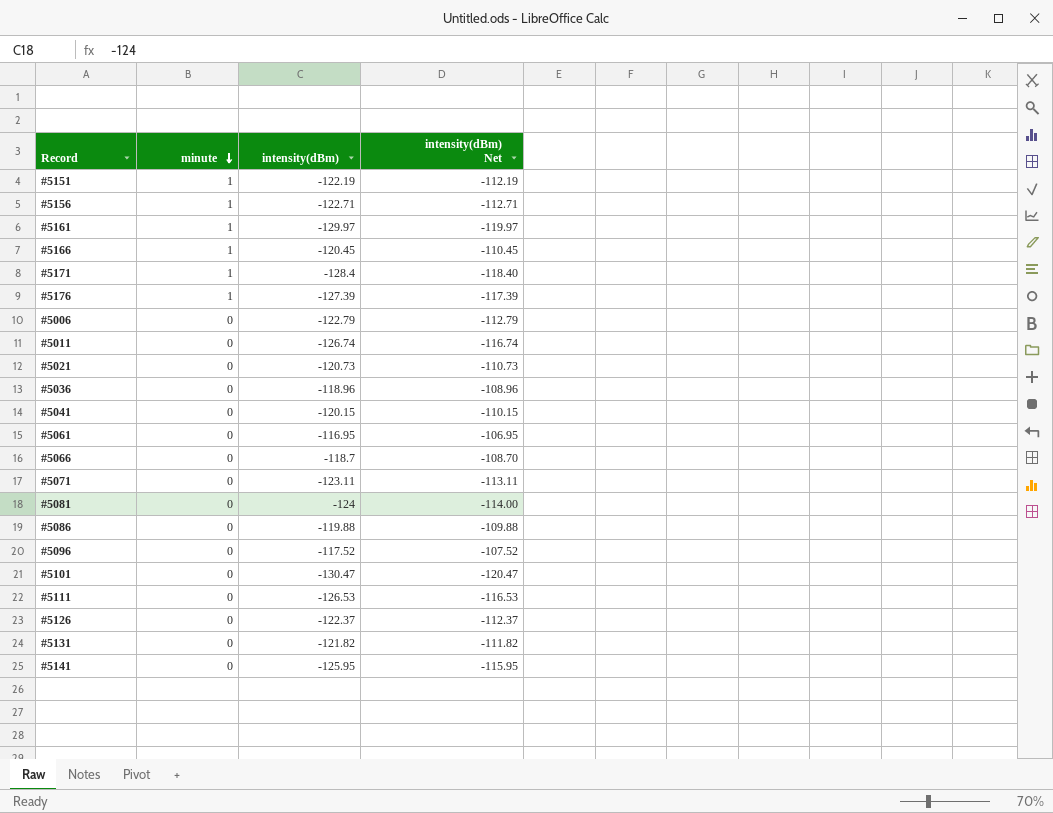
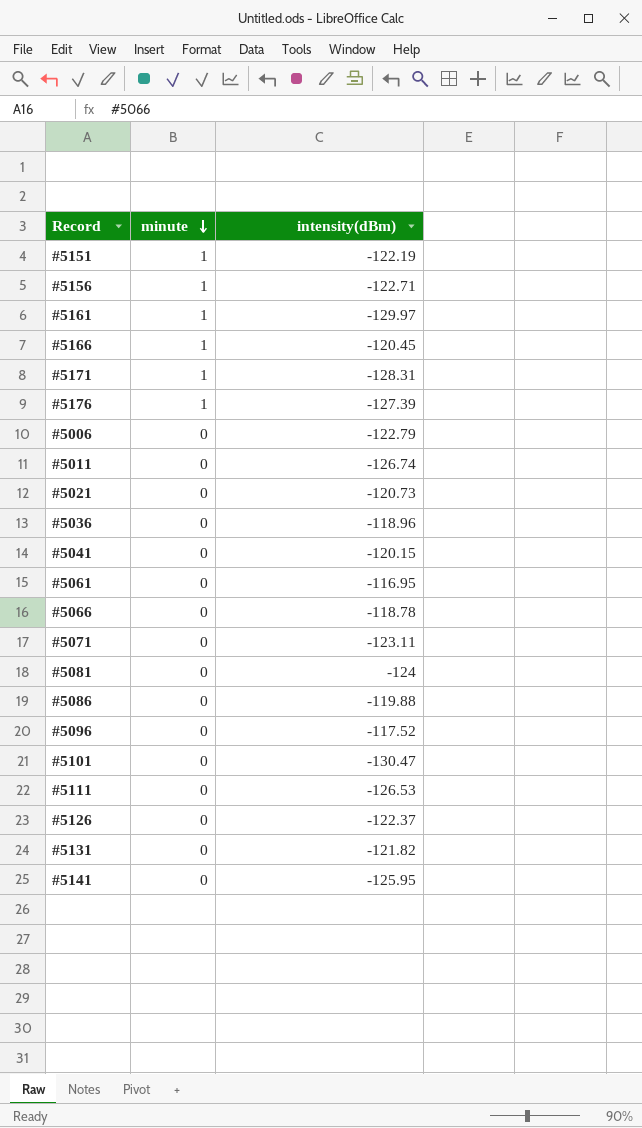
column intensity(dBm) Net | formula: [intensity(dBm)] + 10 -> none
#5171 | intensity(dBm): -128.4 -> -128.31
#5066 | intensity(dBm): -118.7 -> -118.78

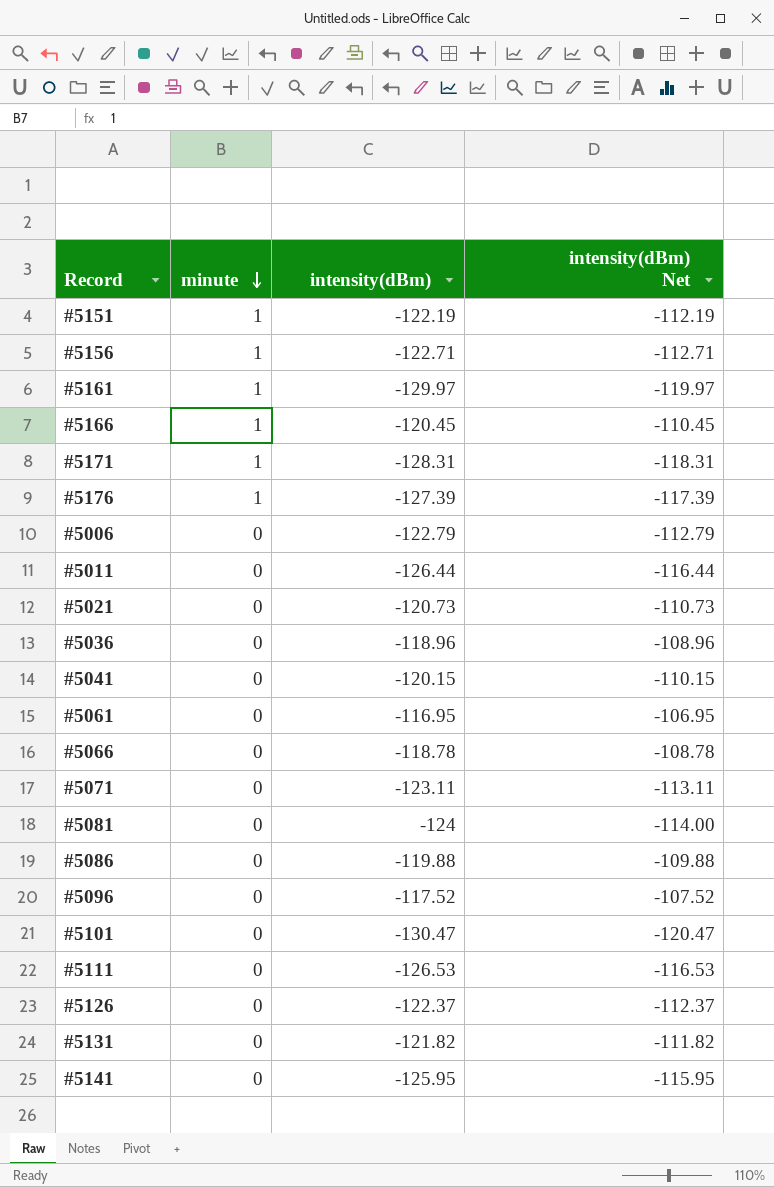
column intensity(dBm) Net | formula: none -> [intensity(dBm)] + 10
#5011 | intensity(dBm): -126.74 -> -126.44

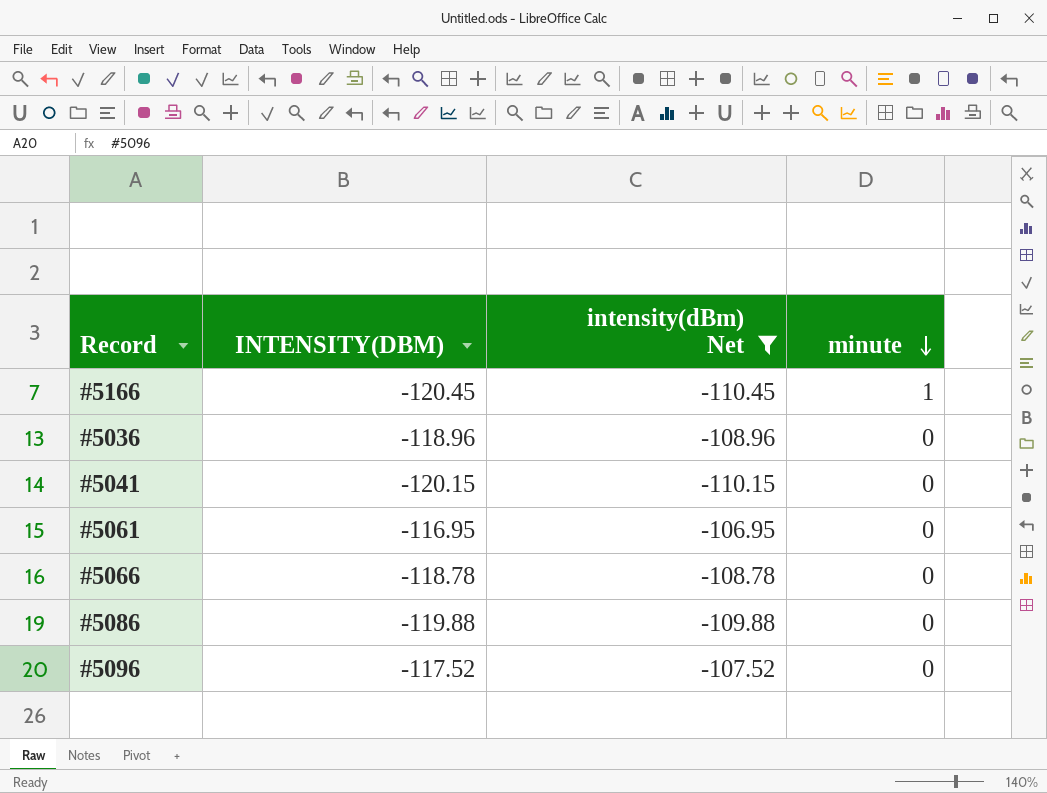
filter: none -> intensity(dBm) Net >= -110.45
column name: intensity(dBm) -> INTENSITY(DBM)
column minute | position: 2 -> 4

